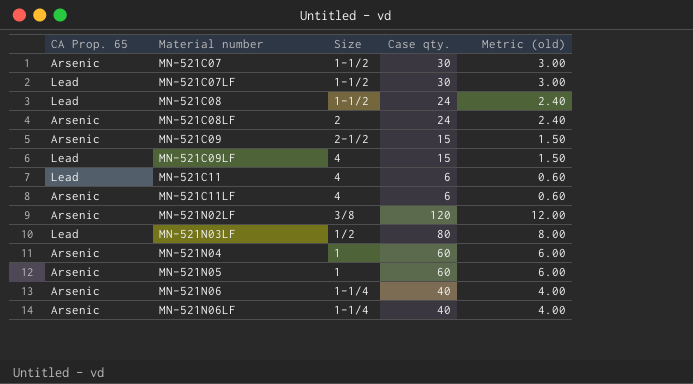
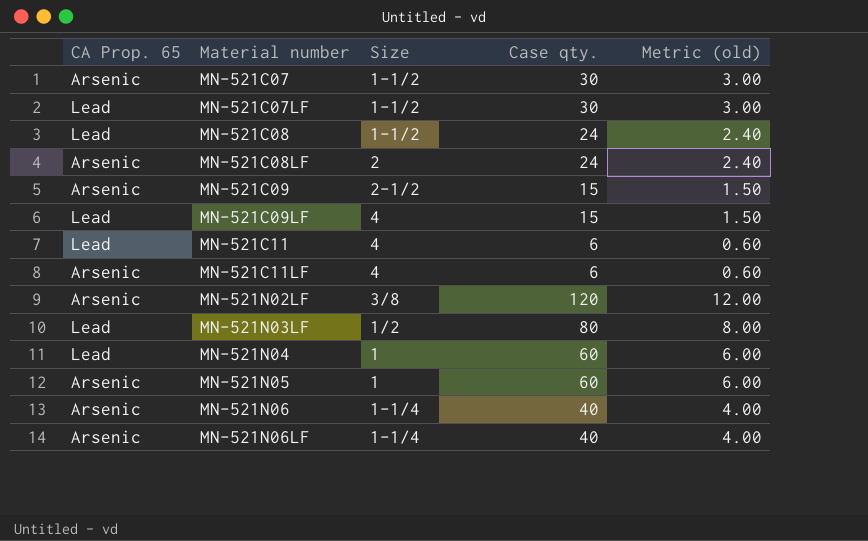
MN-521N04 | CA Prop. 65: Arsenic -> Lead

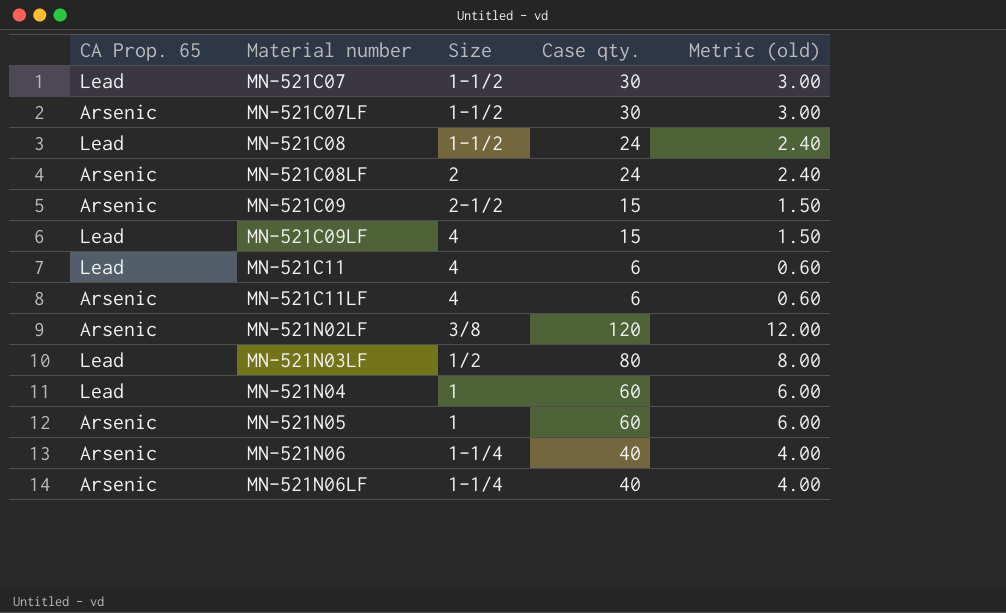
MN-521C07 | CA Prop. 65: Arsenic -> Lead
MN-521C07LF | CA Prop. 65: Lead -> Arsenic

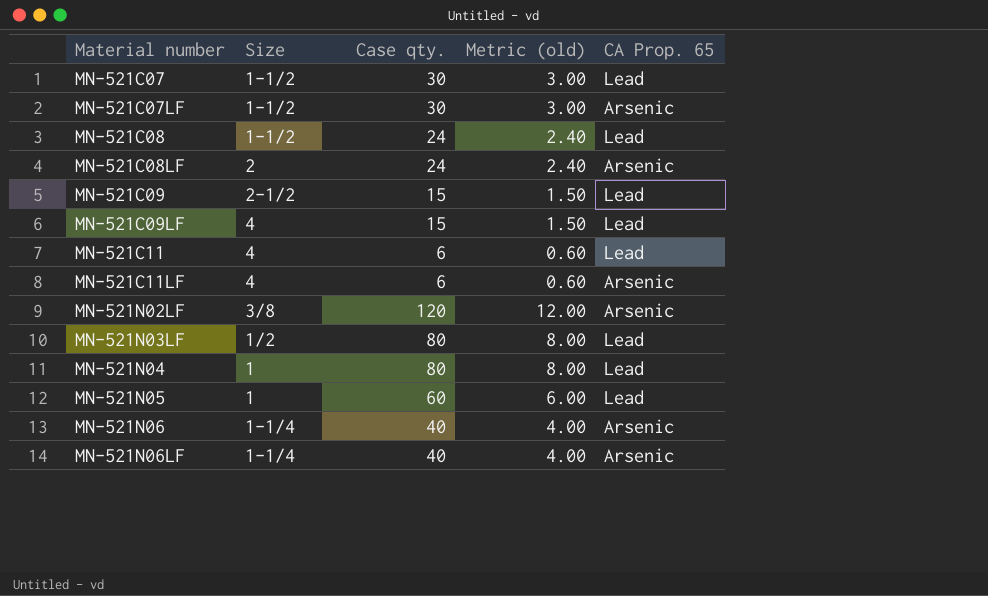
column CA Prop. 65 | position: 1 -> 5
MN-521C09 | CA Prop. 65: Arsenic -> Lead
MN-521N04 | Case qty.: 60 -> 80
MN-521N04 | Metric (old): 6.00 -> 8.00
MN-521N05 | CA Prop. 65: Arsenic -> Lead

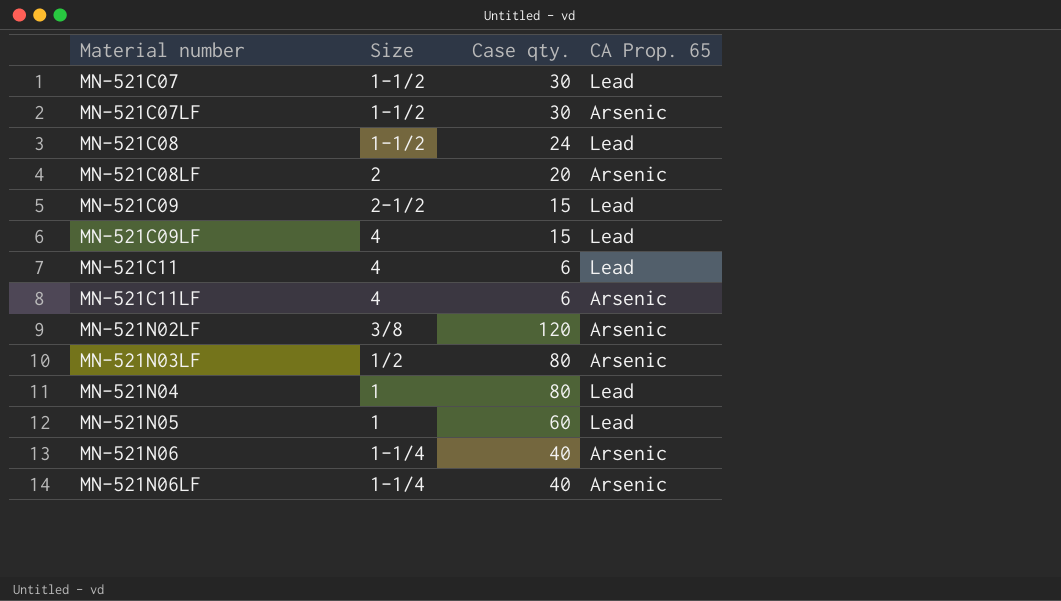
column Metric (old) | formula: [Case qty.] * 0.1 -> none
MN-521C08LF | Case qty.: 24 -> 20
MN-521N03LF | CA Prop. 65: Lead -> Arsenic

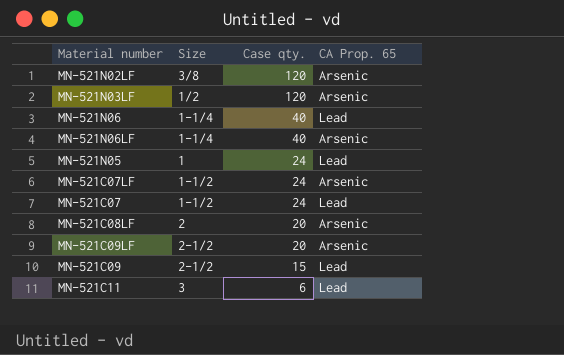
row order: Material number ascending -> Case qty. descending
row MN-521C08: 1-1/2 | 24 | Lead -> none
row MN-521C11LF: 4 | 6 | Arsenic -> none
row MN-521N04: 1 | 80 | Lead -> none
MN-521N03LF | Case qty.: 80 -> 120
MN-521N06 | CA Prop. 65: Arsenic -> Lead
MN-521N05 | Case qty.: 60 -> 24
MN-521C07LF | Case qty.: 30 -> 24
MN-521C07 | Case qty.: 30 -> 24
MN-521C09LF | Size: 4 -> 2-1/2
MN-521C09LF | Case qty.: 15 -> 20
MN-521C09LF | CA Prop. 65: Lead -> Arsenic
MN-521C11 | Size: 4 -> 3

